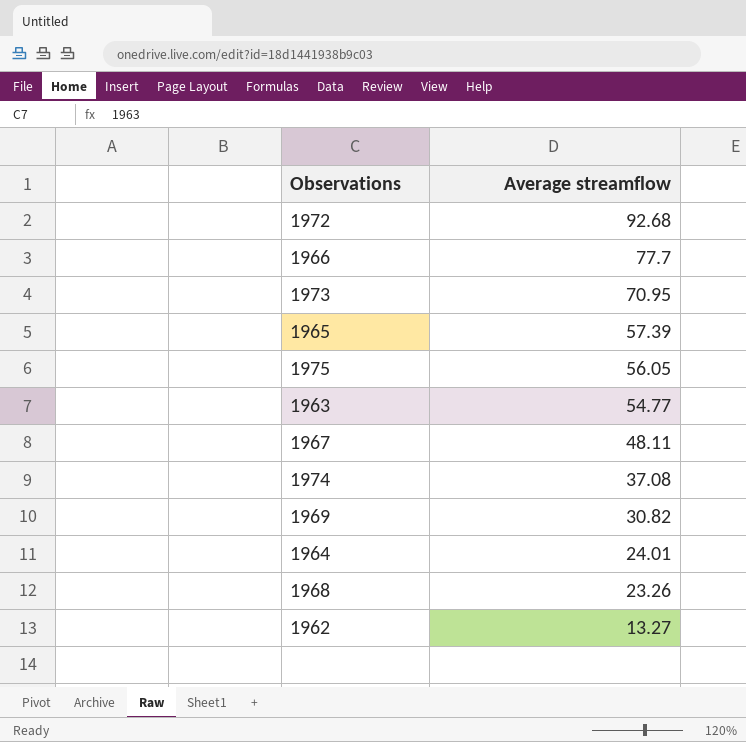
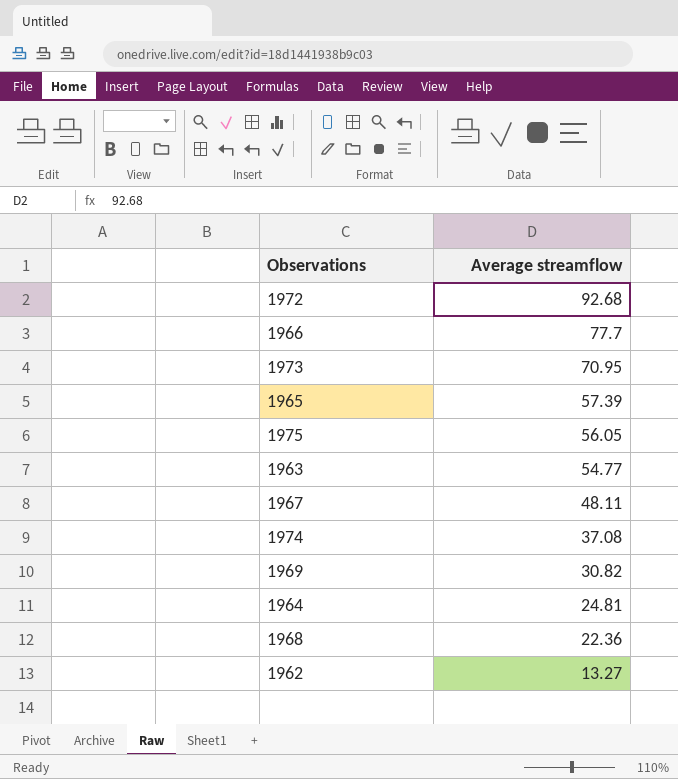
1964 | Average streamflow: 24.01 -> 24.81
1968 | Average streamflow: 23.26 -> 22.36

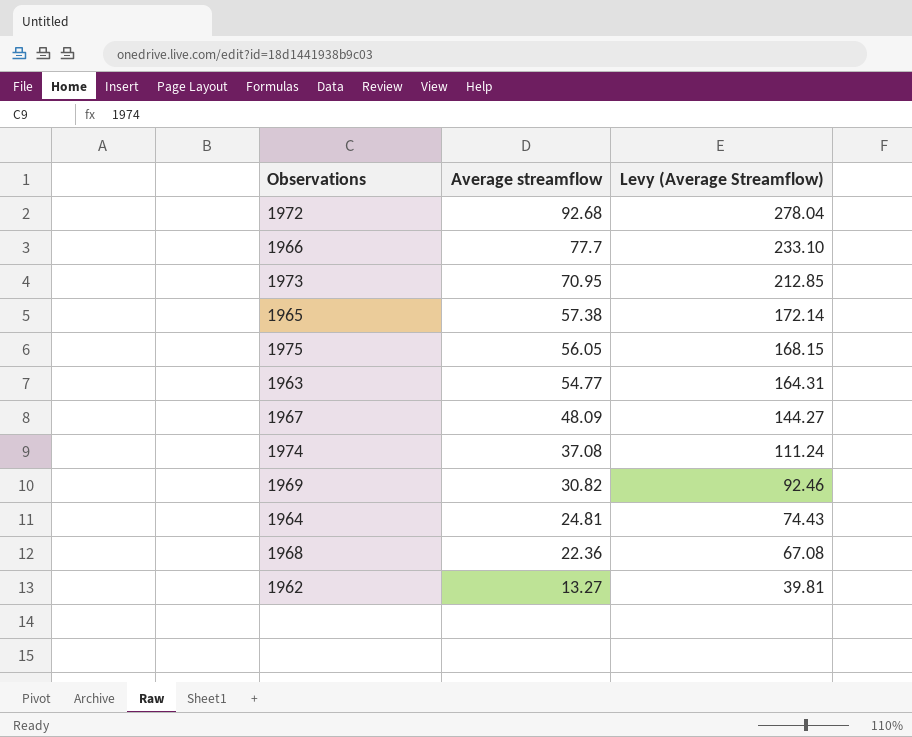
column Levy (Average Streamflow) | formula: none -> [Average streamflow] * 3
1965 | Average streamflow: 57.39 -> 57.38
1967 | Average streamflow: 48.11 -> 48.09

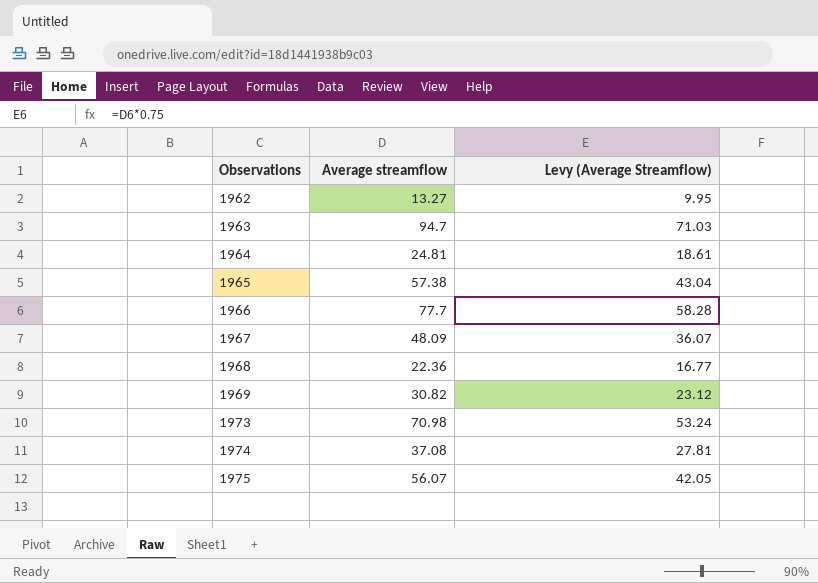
row order: Average streamflow descending -> Observations ascending
column Levy (Average Streamflow) | formula: [Average streamflow] * 3 -> [Average streamflow] * 0.75
row 1972: 92.68 | 278.04 -> none
1963 | Average streamflow: 54.77 -> 94.7
1973 | Average streamflow: 70.95 -> 70.98
1975 | Average streamflow: 56.05 -> 56.07

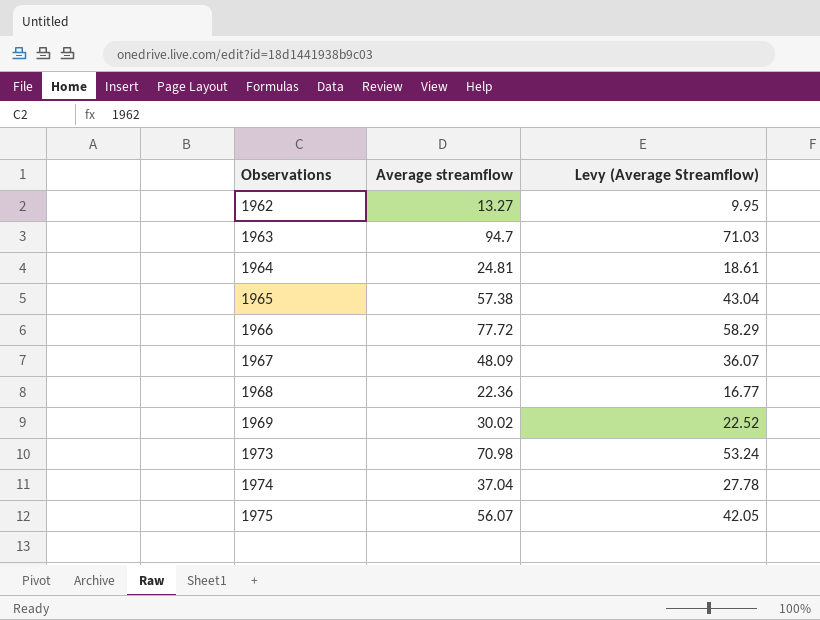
1966 | Average streamflow: 77.7 -> 77.72
1966 | Levy (Average Streamflow): 58.28 -> 58.29
1969 | Average streamflow: 30.82 -> 30.02
1969 | Levy (Average Streamflow): 23.12 -> 22.52
1974 | Average streamflow: 37.08 -> 37.04
1974 | Levy (Average Streamflow): 27.81 -> 27.78

